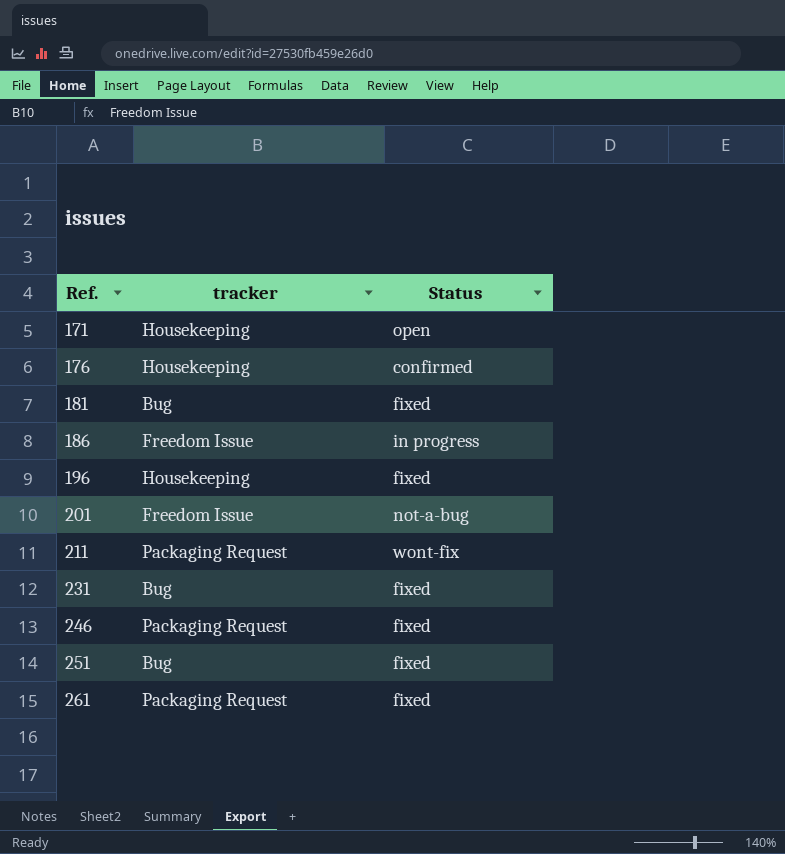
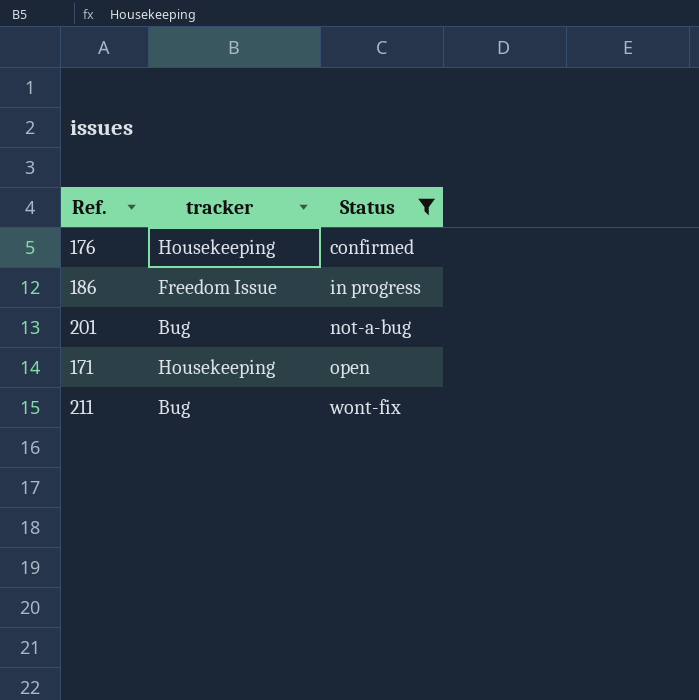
filter: none -> Status != fixed
row order: Ref. ascending -> Status ascending
201 | tracker: Freedom Issue -> Bug
211 | tracker: Packaging Request -> Bug

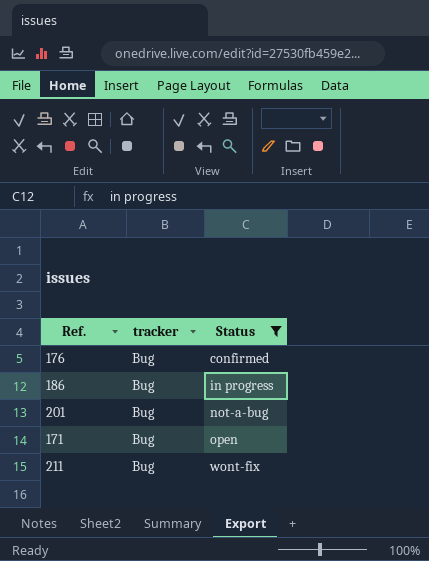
176 | tracker: Housekeeping -> Bug
186 | tracker: Freedom Issue -> Bug
171 | tracker: Housekeeping -> Bug

